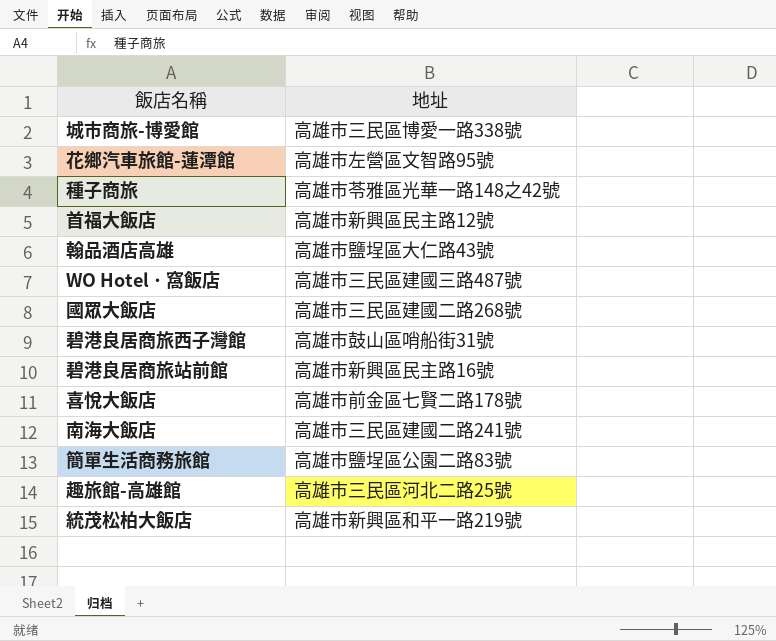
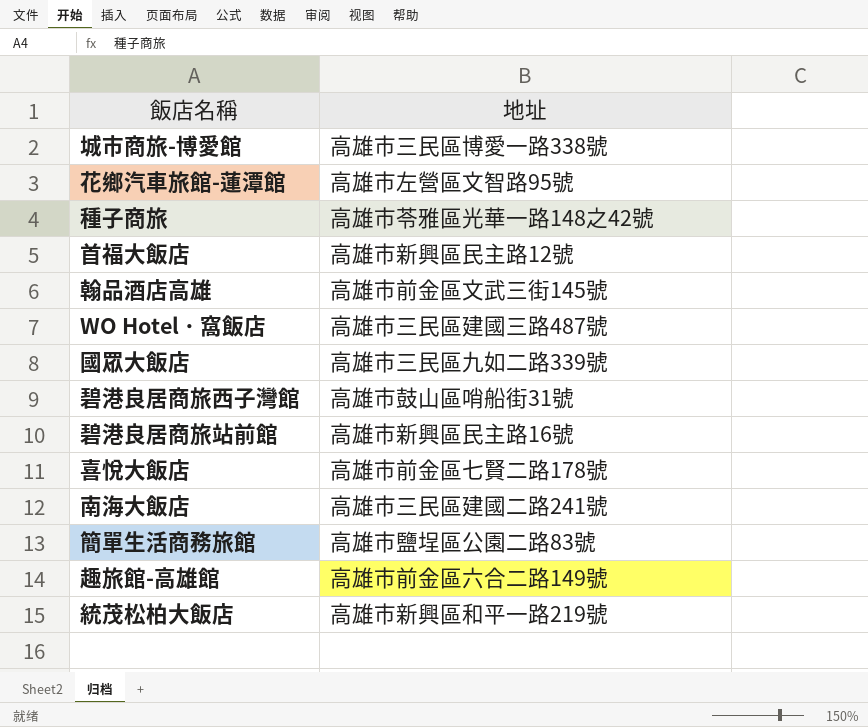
翰品酒店高雄 | 地址: 高雄市鹽埕區大仁路43號 -> 高雄市前金區文武三街145號
國眾大飯店 | 地址: 高雄市三民區建國二路268號 -> 高雄市三民區九如二路339號
趣旅館-高雄館 | 地址: 高雄市三民區河北二路25號 -> 高雄市前金區六合二路149號

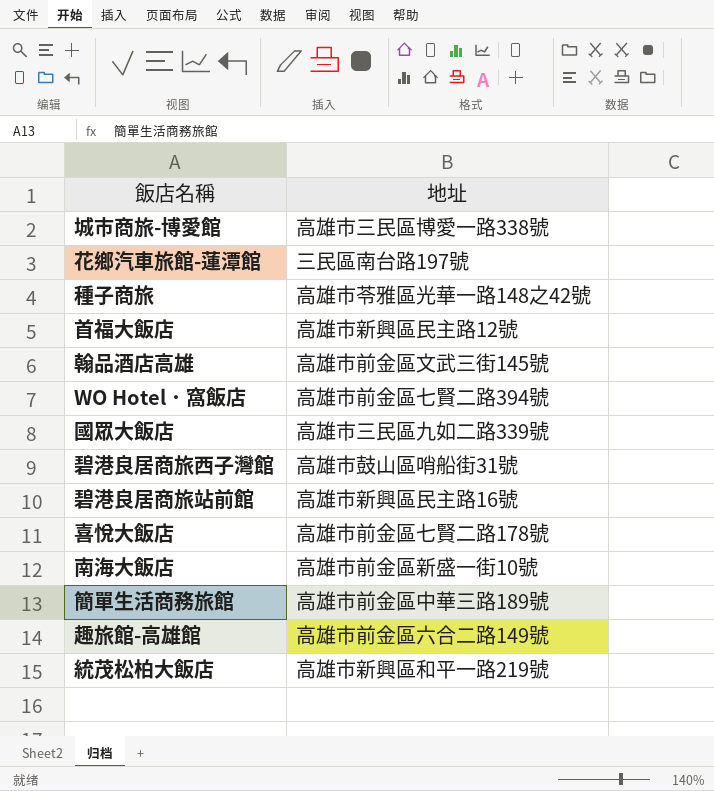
花鄉汽車旅館-蓮潭館 | 地址: 高雄市左營區文智路95號 -> 三民區南台路197號
WO Hotel ･ 窩飯店 | 地址: 高雄市三民區建國三路487號 -> 高雄市前金區七賢二路394號
南海大飯店 | 地址: 高雄市三民區建國二路241號 -> 高雄市前金區新盛一街10號
簡單生活商務旅館 | 地址: 高雄市鹽埕區公園二路83號 -> 高雄市前金區中華三路189號

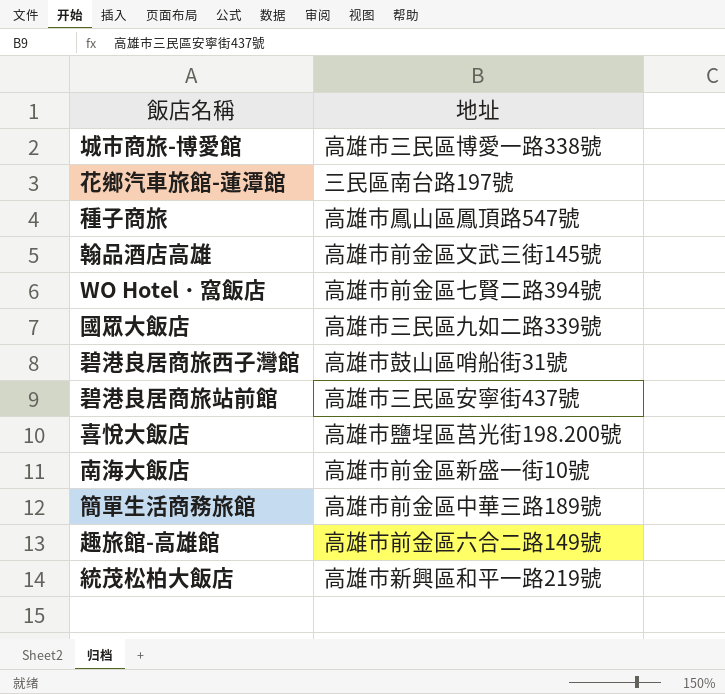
row 首福大飯店: 高雄市新興區民主路12號 -> none
種子商旅 | 地址: 高雄市苓雅區光華一路148之42號 -> 高雄市鳳山區鳳頂路547號
碧港良居商旅站前館 | 地址: 高雄市新興區民主路16號 -> 高雄市三民區安寧街437號
喜悅大飯店 | 地址: 高雄市前金區七賢二路178號 -> 高雄市鹽埕區莒光街198.200號

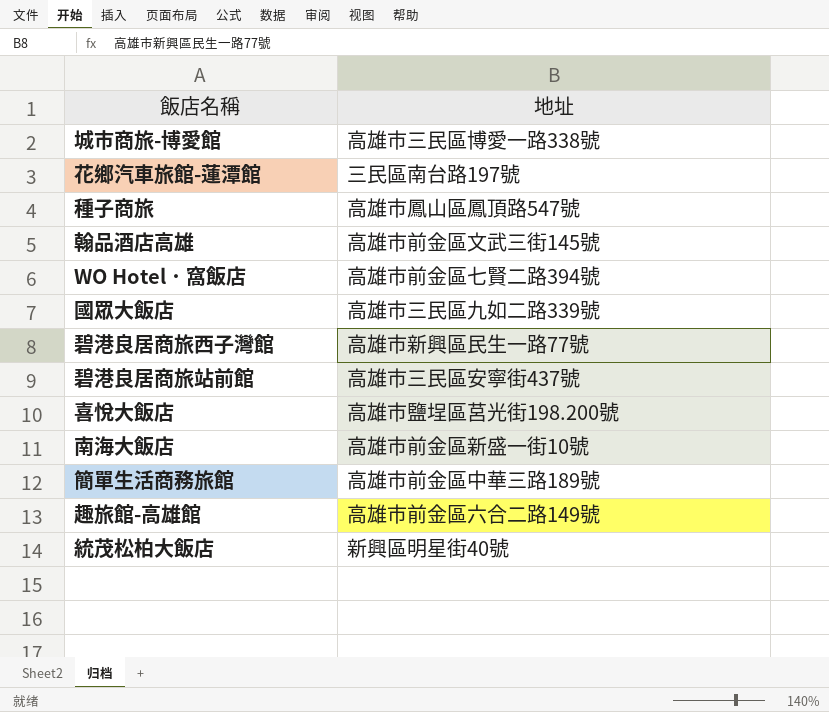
碧港良居商旅西子灣館 | 地址: 高雄市鼓山區哨船街31號 -> 高雄市新興區民生一路77號
統茂松柏大飯店 | 地址: 高雄市新興區和平一路219號 -> 新興區明星街40號

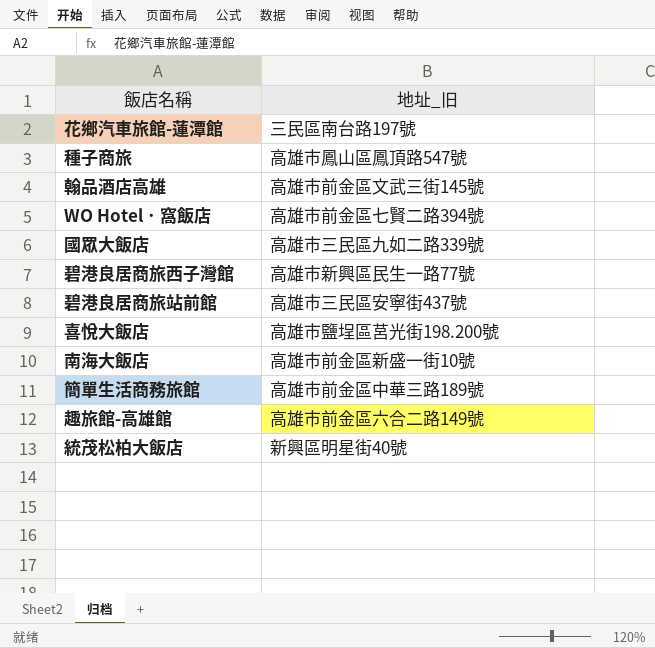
column name: 地址 -> 地址_旧
row 城市商旅-博愛館: 高雄市三民區博愛一路338號 -> none

